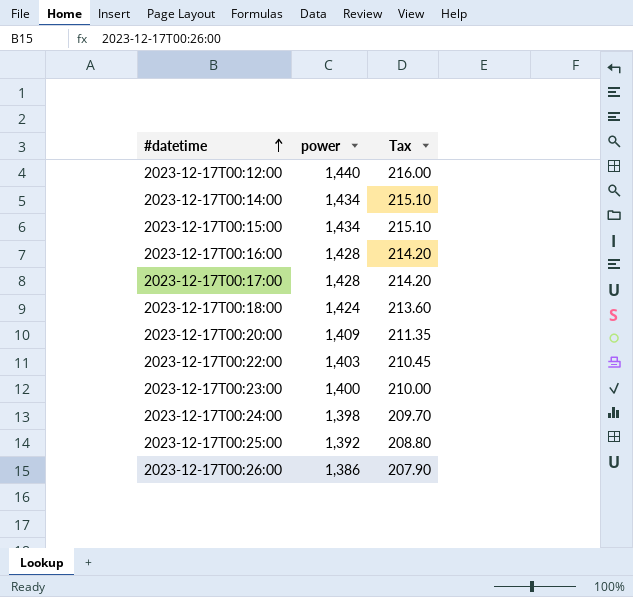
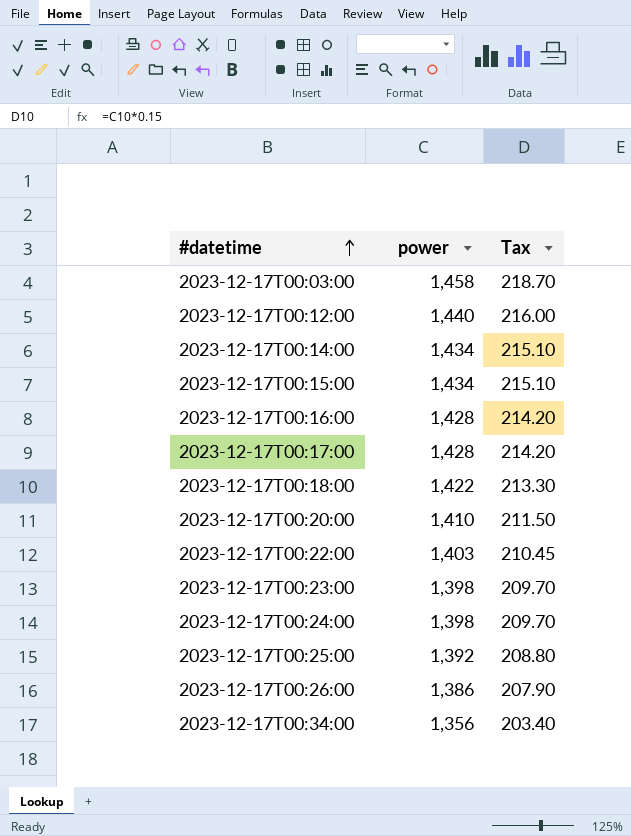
row 2023-12-17T00:03:00: none -> 1,458 | 218.70
2023-12-17T00:18:00 | power: 1,424 -> 1,422
2023-12-17T00:18:00 | Tax: 213.60 -> 213.30
2023-12-17T00:20:00 | power: 1,409 -> 1,410
2023-12-17T00:20:00 | Tax: 211.35 -> 211.50
2023-12-17T00:23:00 | power: 1,400 -> 1,398
2023-12-17T00:23:00 | Tax: 210.00 -> 209.70
row 2023-12-17T00:34:00: none -> 1,356 | 203.40

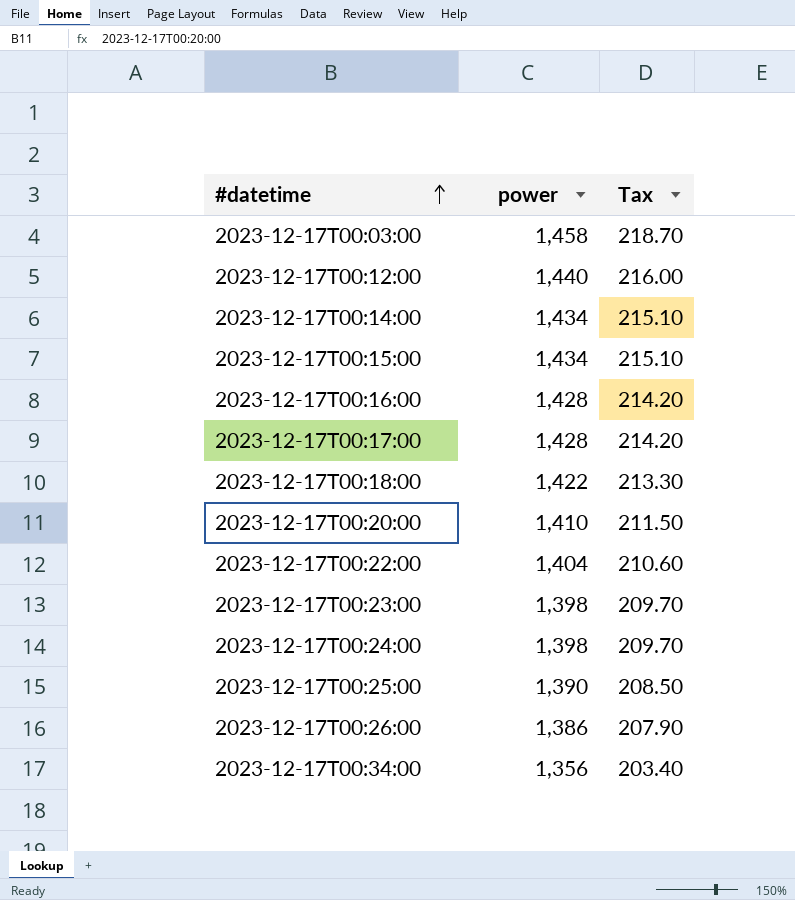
2023-12-17T00:22:00 | power: 1,403 -> 1,404
2023-12-17T00:22:00 | Tax: 210.45 -> 210.60
2023-12-17T00:25:00 | power: 1,392 -> 1,390
2023-12-17T00:25:00 | Tax: 208.80 -> 208.50

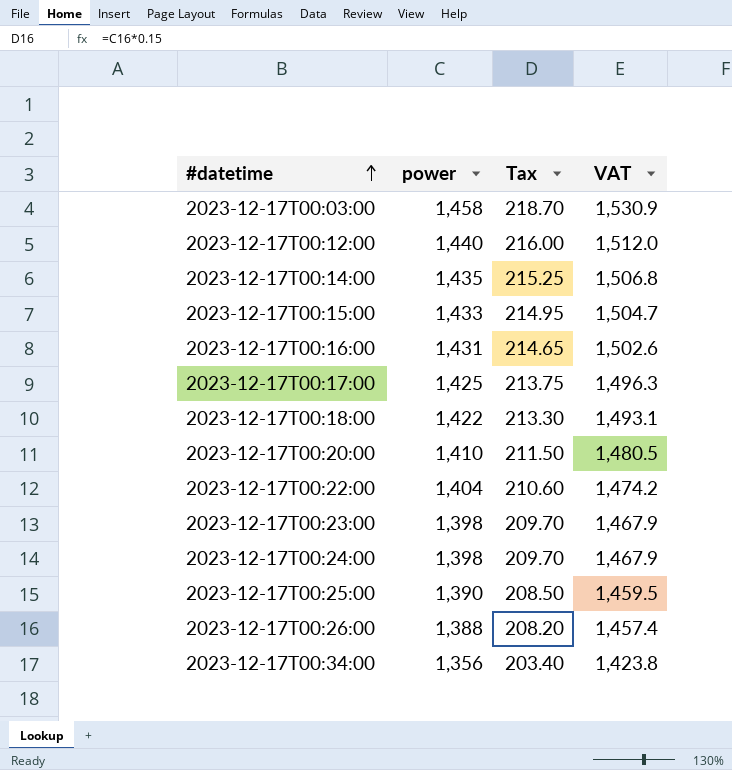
column VAT | formula: none -> [power] * 1.05
2023-12-17T00:14:00 | power: 1,434 -> 1,435
2023-12-17T00:14:00 | Tax: 215.10 -> 215.25
2023-12-17T00:15:00 | power: 1,434 -> 1,433
2023-12-17T00:15:00 | Tax: 215.10 -> 214.95
2023-12-17T00:16:00 | power: 1,428 -> 1,431
2023-12-17T00:16:00 | Tax: 214.20 -> 214.65
2023-12-17T00:17:00 | power: 1,428 -> 1,425
2023-12-17T00:17:00 | Tax: 214.20 -> 213.75
2023-12-17T00:26:00 | power: 1,386 -> 1,388
2023-12-17T00:26:00 | Tax: 207.90 -> 208.20

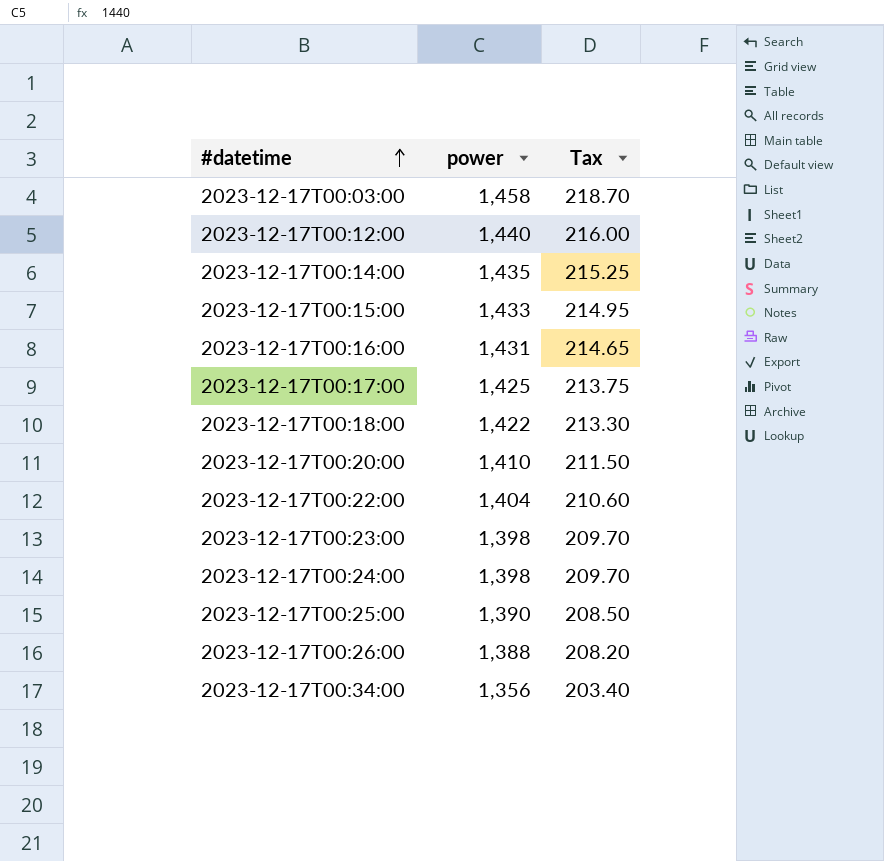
column VAT | formula: [power] * 1.05 -> none

